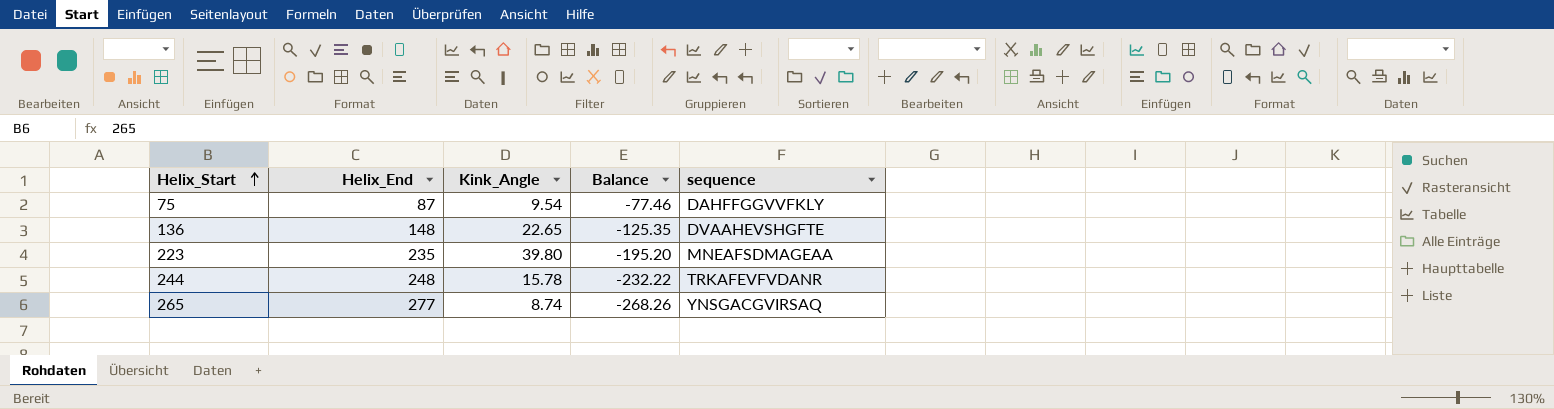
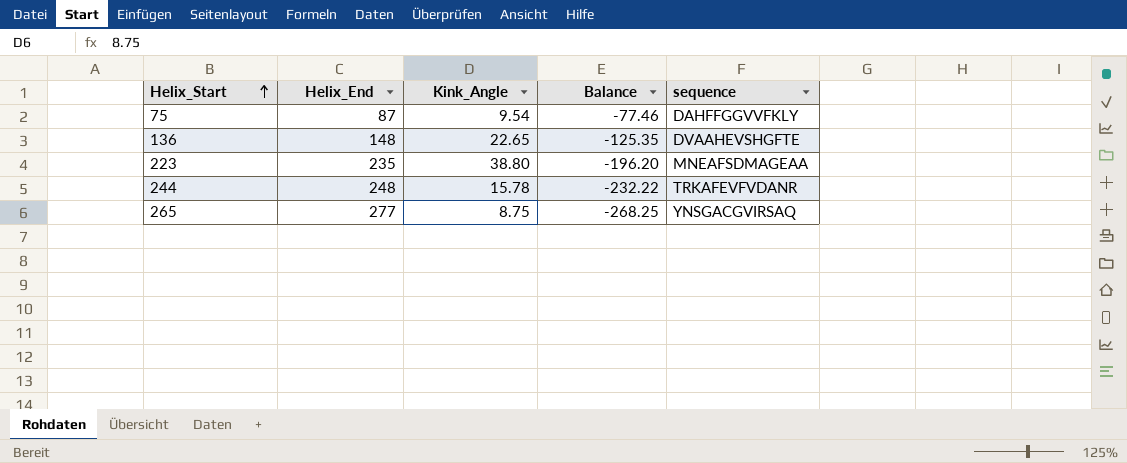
223 | Kink_Angle: 39.80 -> 38.80
223 | Balance: -195.20 -> -196.20
265 | Kink_Angle: 8.74 -> 8.75
265 | Balance: -268.26 -> -268.25

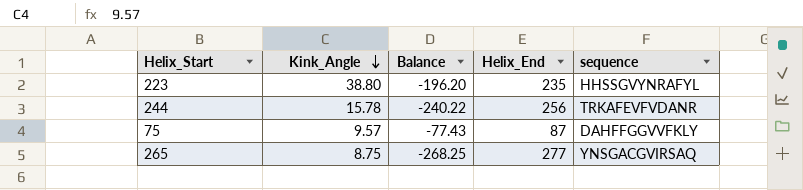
row order: Helix_Start ascending -> Kink_Angle descending
column Helix_End | position: 2 -> 4
row 136: 148 | 22.65 | -125.35 | DVAAHEVSHGFTE -> none
223 | sequence: MNEAFSDMAGEAA -> HHSSGVYNRAFYL
244 | Balance: -232.22 -> -240.22
244 | Helix_End: 248 -> 256
75 | Kink_Angle: 9.54 -> 9.57
75 | Balance: -77.46 -> -77.43

